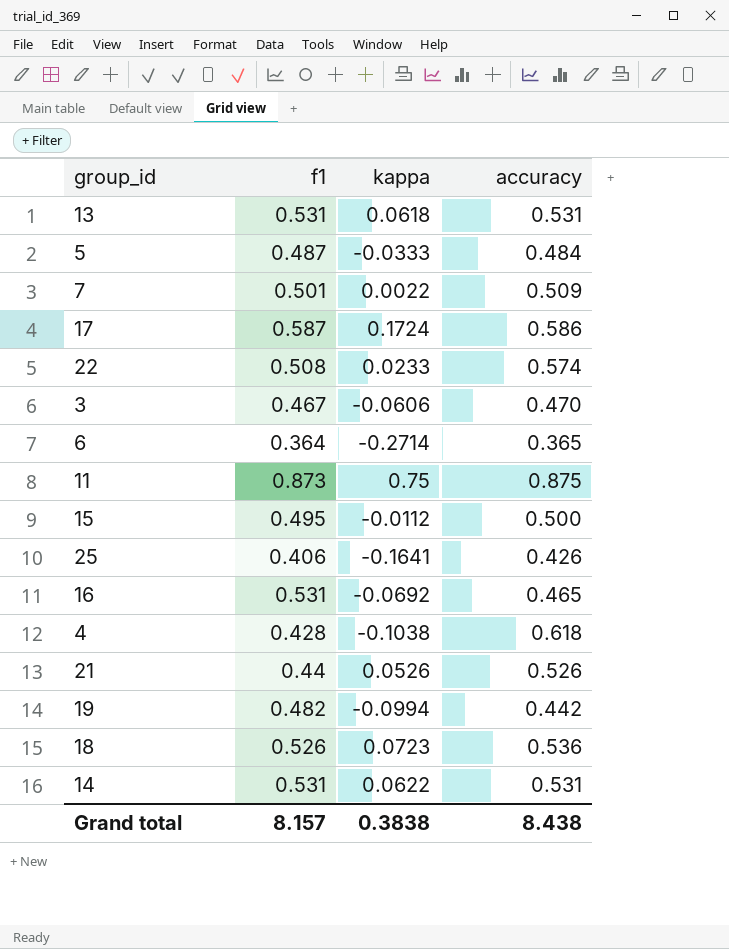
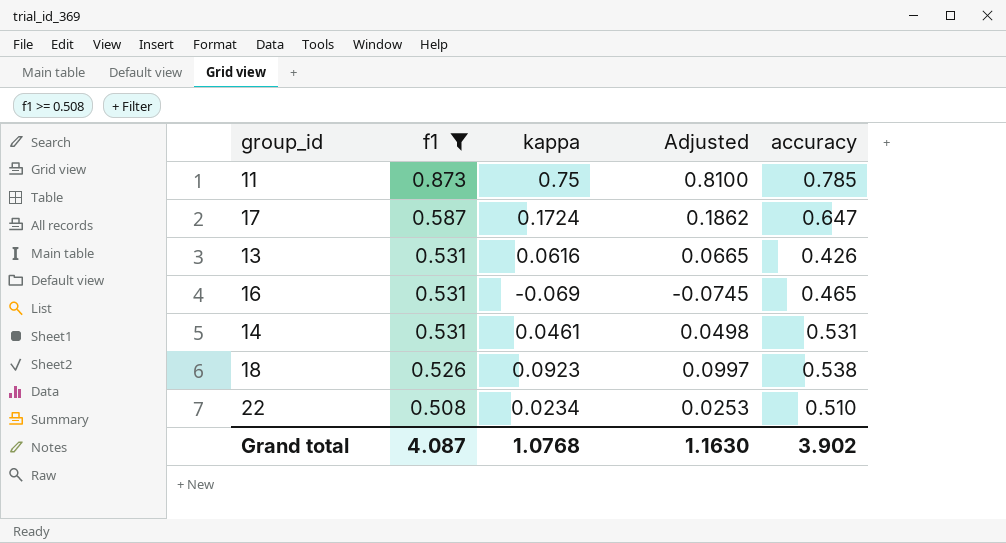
filter: none -> f1 >= 0.508
row order: none -> f1 descending
column Adjusted | formula: none -> [kappa] * 1.08
11 | accuracy: 0.875 -> 0.785
17 | accuracy: 0.586 -> 0.647
13 | kappa: 0.0618 -> 0.0616
13 | accuracy: 0.531 -> 0.426
16 | kappa: -0.0692 -> -0.069
14 | kappa: 0.0622 -> 0.0461
18 | kappa: 0.0723 -> 0.0923
18 | accuracy: 0.536 -> 0.538
22 | kappa: 0.0233 -> 0.0234
22 | accuracy: 0.574 -> 0.510
Grand total | f1: 8.157 -> 4.087
Grand total | kappa: 0.3838 -> 1.0768
Grand total | accuracy: 8.438 -> 3.902

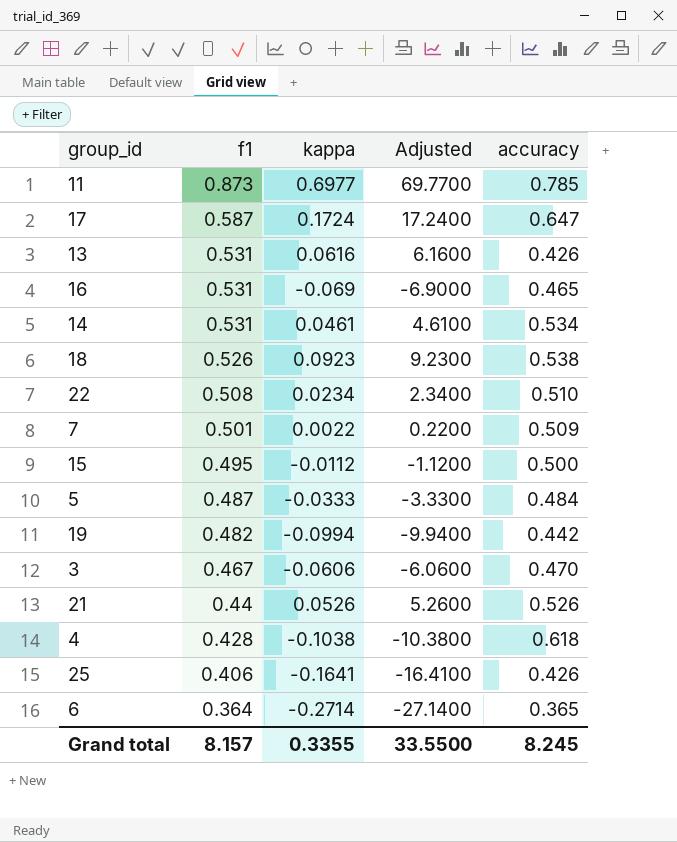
filter: f1 >= 0.508 -> none
column Adjusted | formula: [kappa] * 1.08 -> [kappa] * 100
11 | kappa: 0.75 -> 0.6977
14 | accuracy: 0.531 -> 0.534
Grand total | f1: 4.087 -> 8.157
Grand total | kappa: 1.0768 -> 0.3355
Grand total | Adjusted: 1.1630 -> 33.5500
Grand total | accuracy: 3.902 -> 8.245

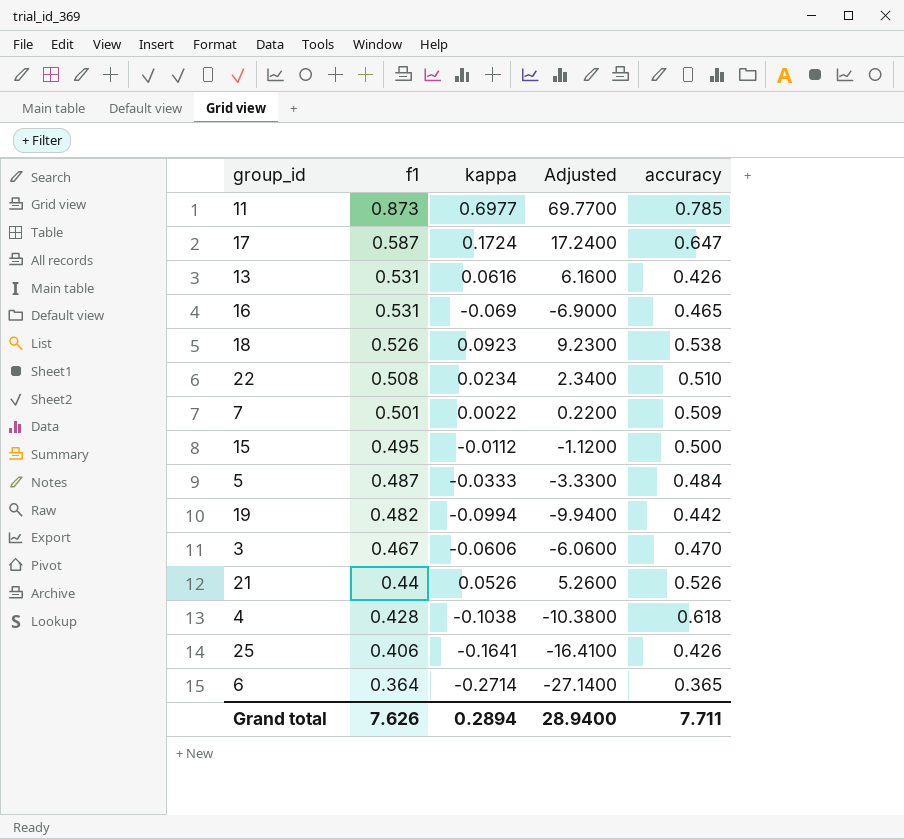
row 14: 0.531 | 0.0461 | 4.6100 | 0.534 -> none
Grand total | f1: 8.157 -> 7.626
Grand total | kappa: 0.3355 -> 0.2894
Grand total | Adjusted: 33.5500 -> 28.9400
Grand total | accuracy: 8.245 -> 7.711

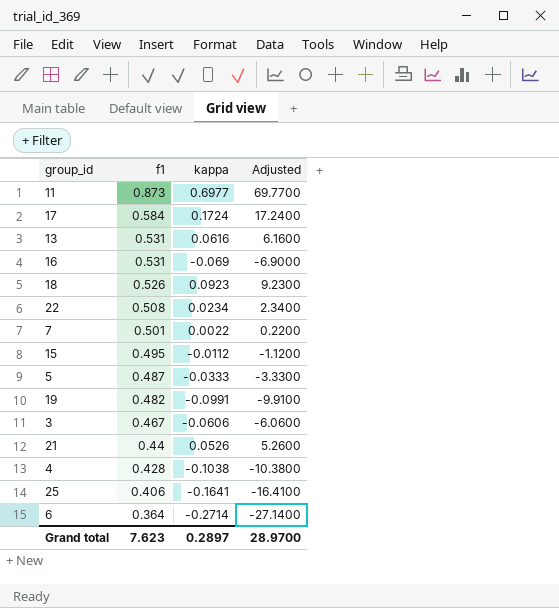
column accuracy | position: 5 -> none
17 | f1: 0.587 -> 0.584
19 | kappa: -0.0994 -> -0.0991
19 | Adjusted: -9.9400 -> -9.9100
Grand total | f1: 7.626 -> 7.623
Grand total | kappa: 0.2894 -> 0.2897
Grand total | Adjusted: 28.9400 -> 28.9700

